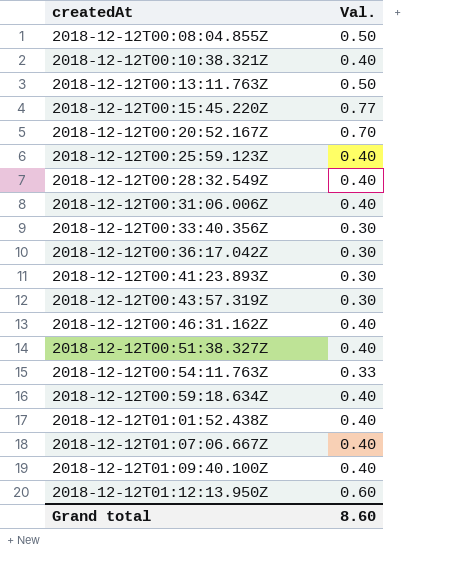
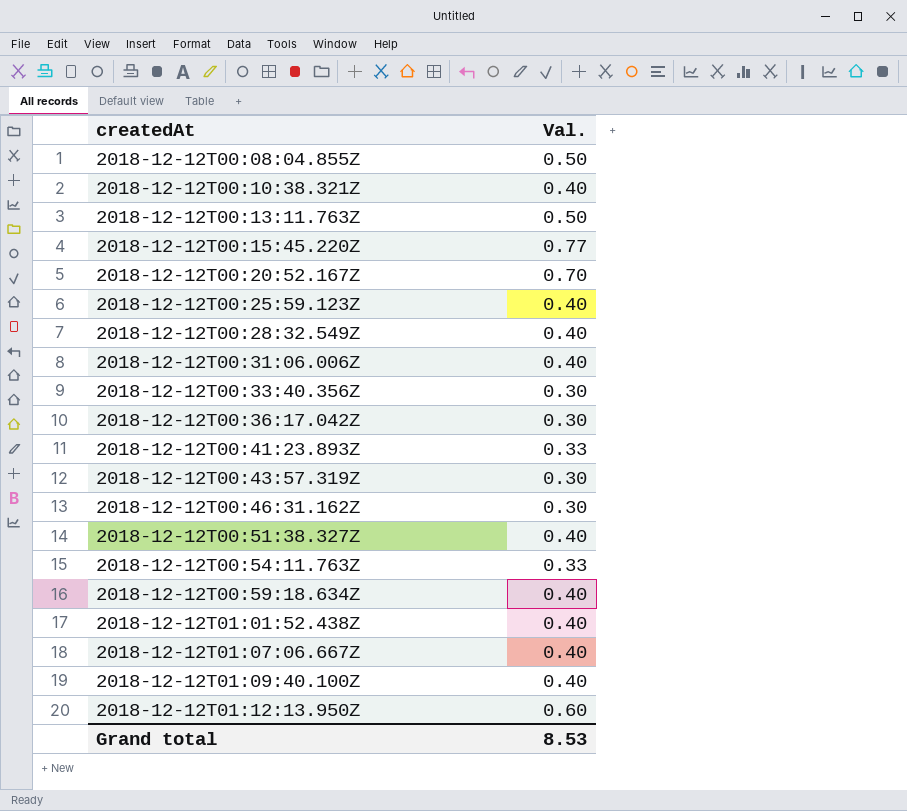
2018-12-12T00:41:23.893Z | Val.: 0.30 -> 0.33
2018-12-12T00:46:31.162Z | Val.: 0.40 -> 0.30
Grand total | Val.: 8.60 -> 8.53

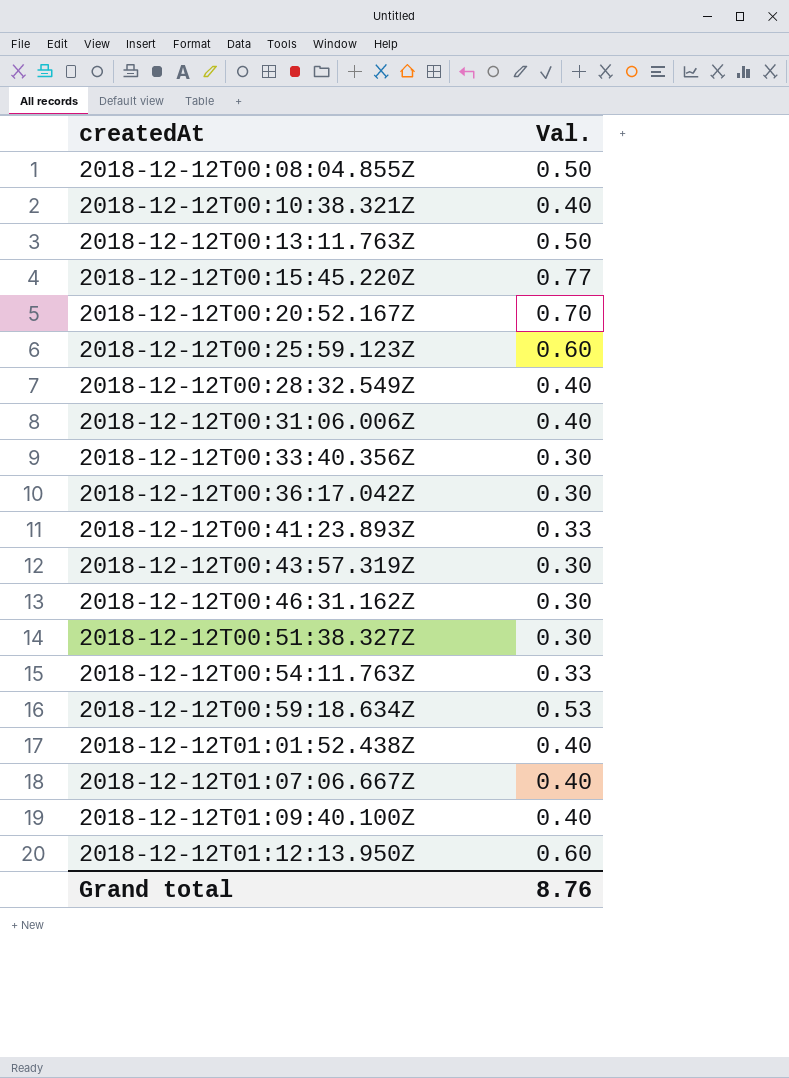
2018-12-12T00:25:59.123Z | Val.: 0.40 -> 0.60
2018-12-12T00:51:38.327Z | Val.: 0.40 -> 0.30
2018-12-12T00:59:18.634Z | Val.: 0.40 -> 0.53
Grand total | Val.: 8.53 -> 8.76

